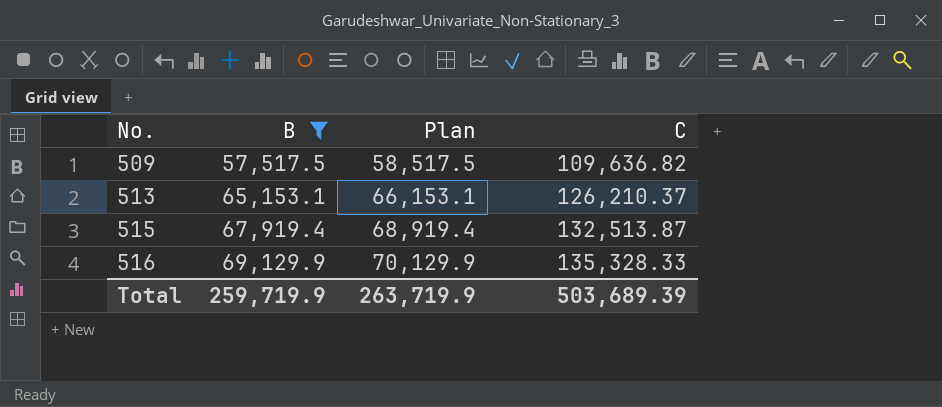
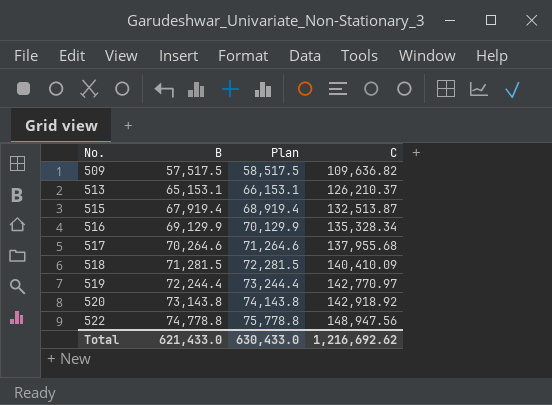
filter: B <= 69,129.9 -> none
516 | C: 135,328.33 -> 135,328.34
Total | B: 259,719.9 -> 621,433.0
Total | Plan: 263,719.9 -> 630,433.0
Total | C: 503,689.39 -> 1,216,692.62

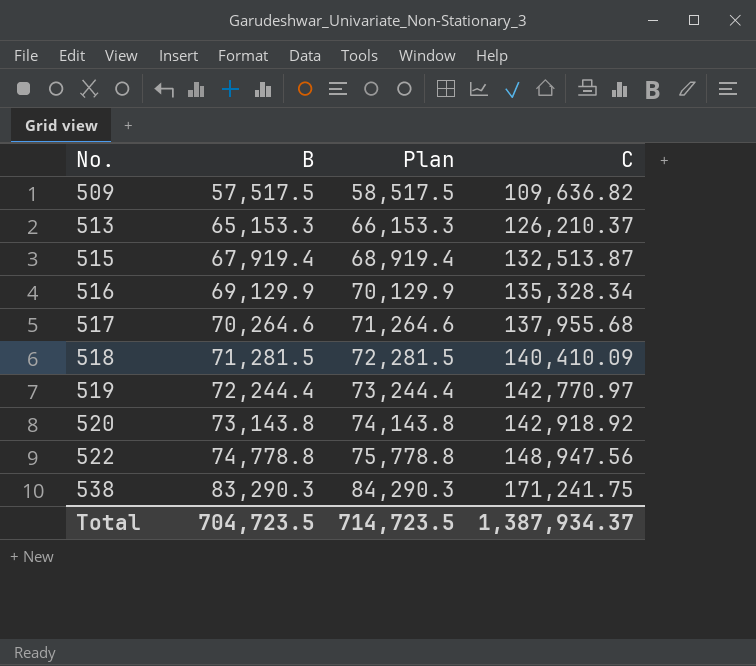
513 | B: 65,153.1 -> 65,153.3
513 | Plan: 66,153.1 -> 66,153.3
row 538: none -> 83,290.3 | 84,290.3 | 171,241.75
Total | B: 621,433.0 -> 704,723.5
Total | Plan: 630,433.0 -> 714,723.5
Total | C: 1,216,692.62 -> 1,387,934.37

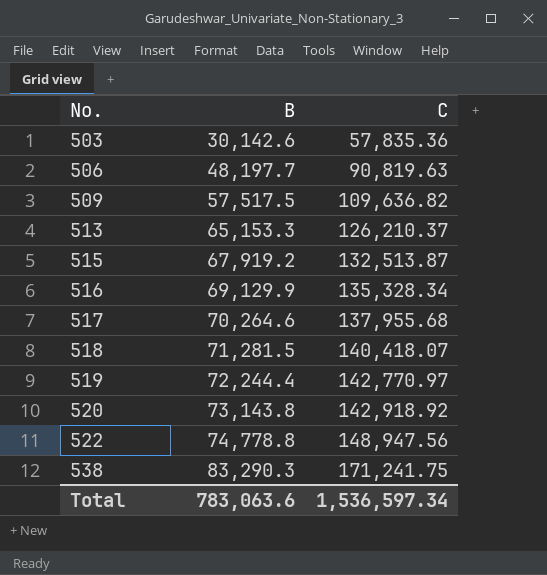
column Plan | formula: [B] + 1000 -> none
row 503: none -> 30,142.6 | 57,835.36
row 506: none -> 48,197.7 | 90,819.63
515 | B: 67,919.4 -> 67,919.2
518 | C: 140,410.09 -> 140,418.07
Total | B: 704,723.5 -> 783,063.6
Total | C: 1,387,934.37 -> 1,536,597.34

